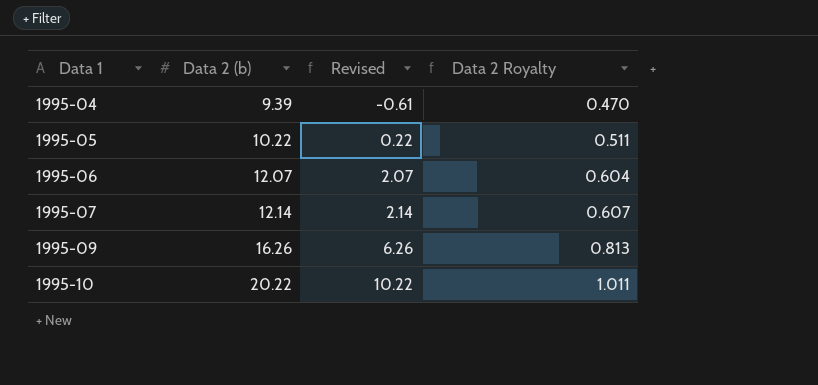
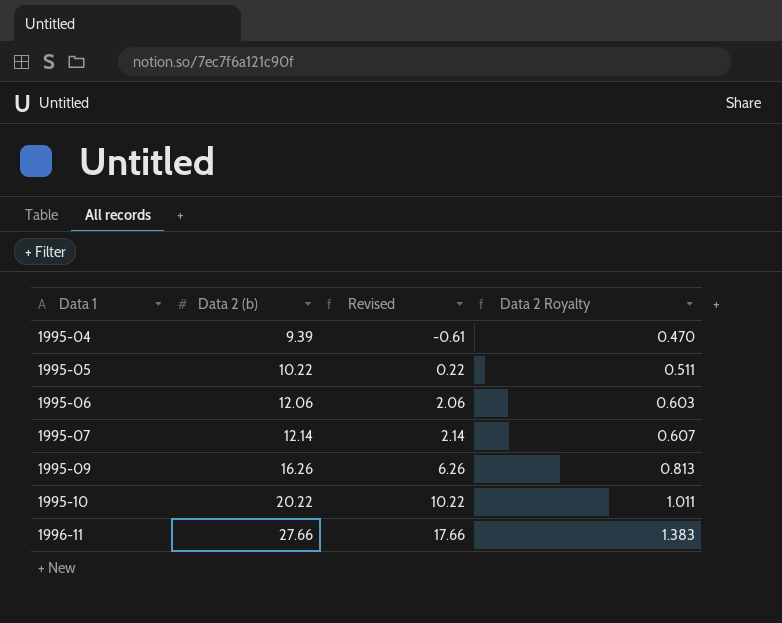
1995-06 | Data 2 (b): 12.07 -> 12.06
1995-06 | Revised: 2.07 -> 2.06
1995-06 | Data 2 Royalty: 0.604 -> 0.603
row 1996-11: none -> 27.66 | 17.66 | 1.383

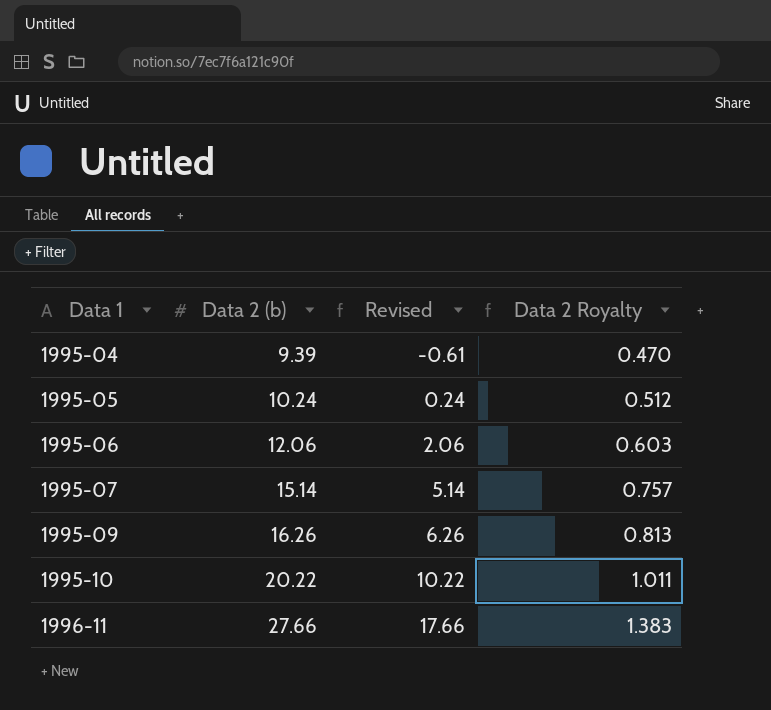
1995-05 | Data 2 (b): 10.22 -> 10.24
1995-05 | Revised: 0.22 -> 0.24
1995-05 | Data 2 Royalty: 0.511 -> 0.512
1995-07 | Data 2 (b): 12.14 -> 15.14
1995-07 | Revised: 2.14 -> 5.14
1995-07 | Data 2 Royalty: 0.607 -> 0.757

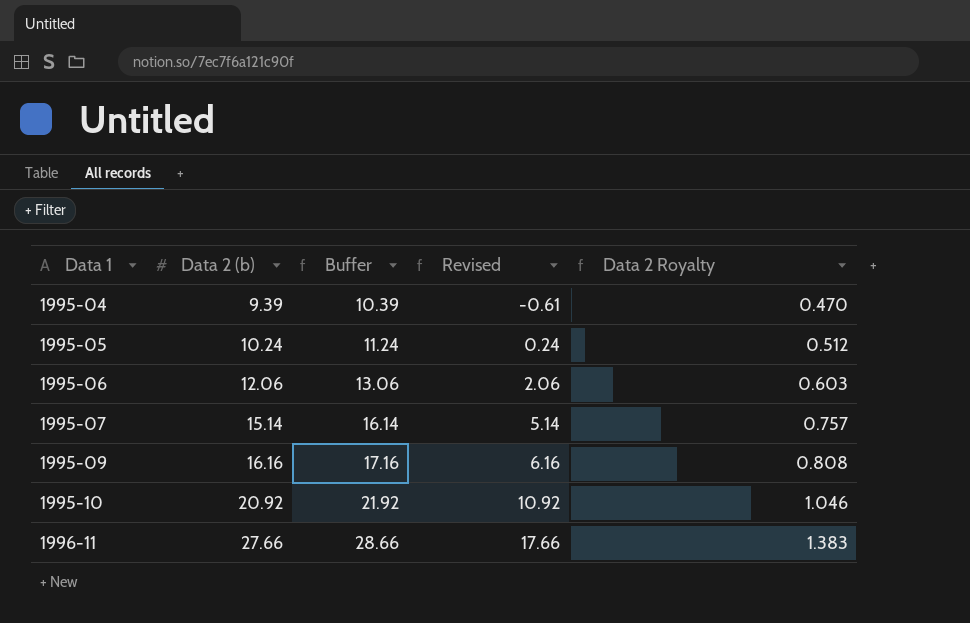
column Buffer | formula: none -> [Data 2 (b)] + 1
1995-09 | Data 2 (b): 16.26 -> 16.16
1995-09 | Revised: 6.26 -> 6.16
1995-09 | Data 2 Royalty: 0.813 -> 0.808
1995-10 | Data 2 (b): 20.22 -> 20.92
1995-10 | Revised: 10.22 -> 10.92
1995-10 | Data 2 Royalty: 1.011 -> 1.046

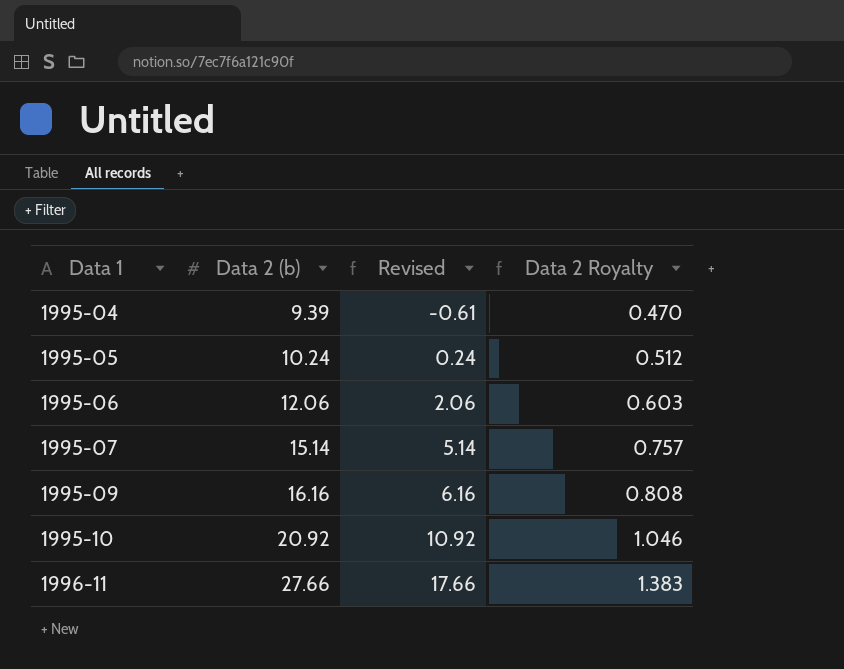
column Buffer | formula: [Data 2 (b)] + 1 -> none

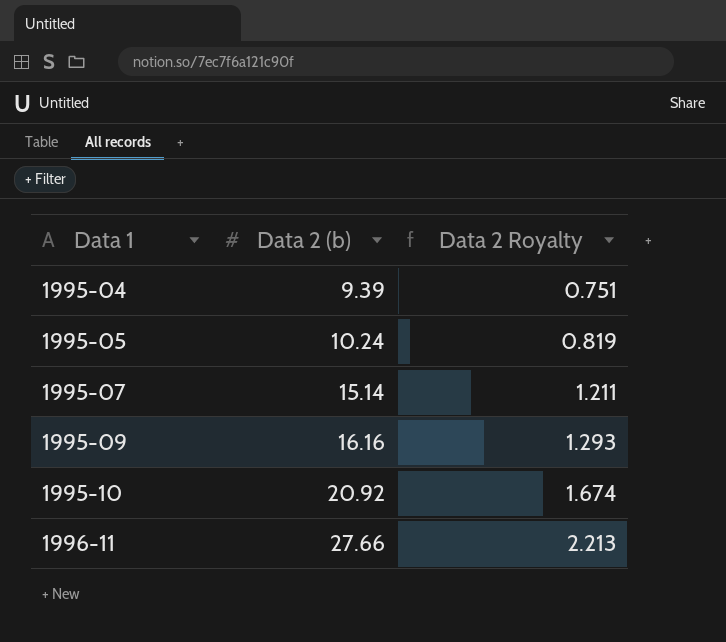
column Revised | formula: [Data 2 (b)] - 10 -> none
column Data 2 Royalty | formula: [Data 2 (b)] * 0.05 -> [Data 2 (b)] * 0.08
row 1995-06: 12.06 | 2.06 | 0.603 -> none

